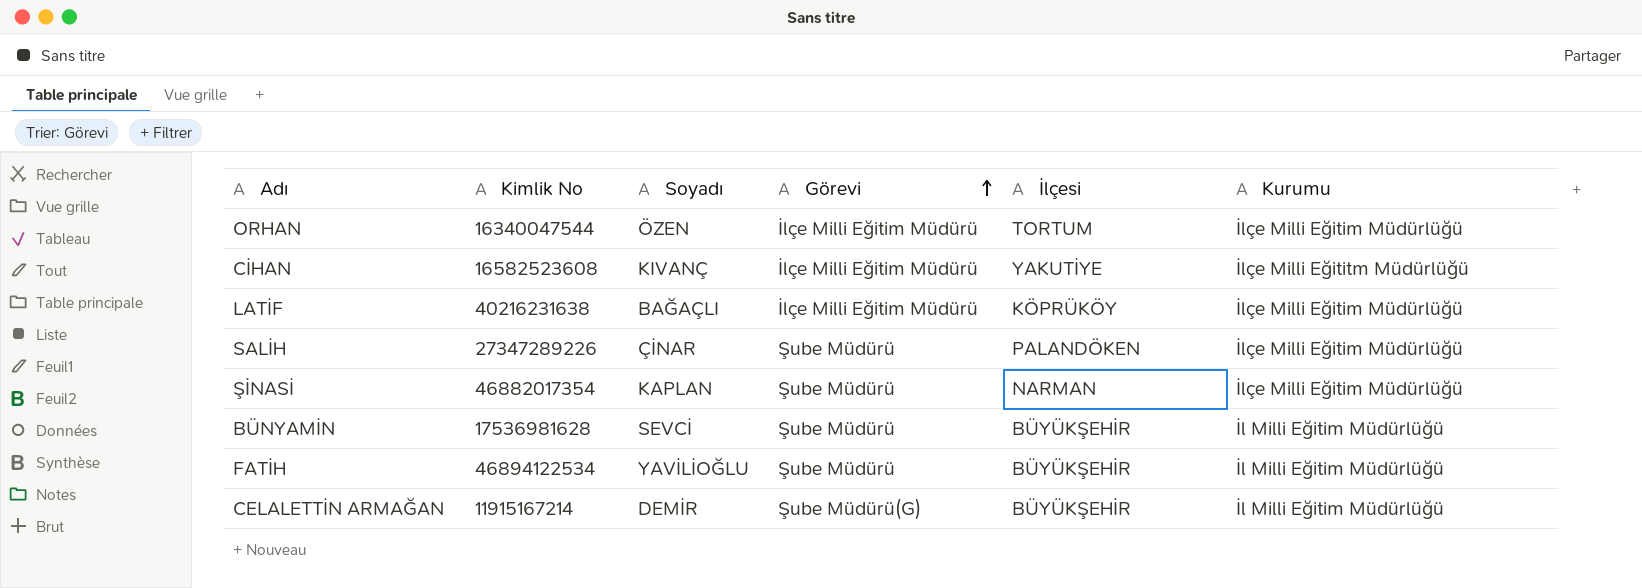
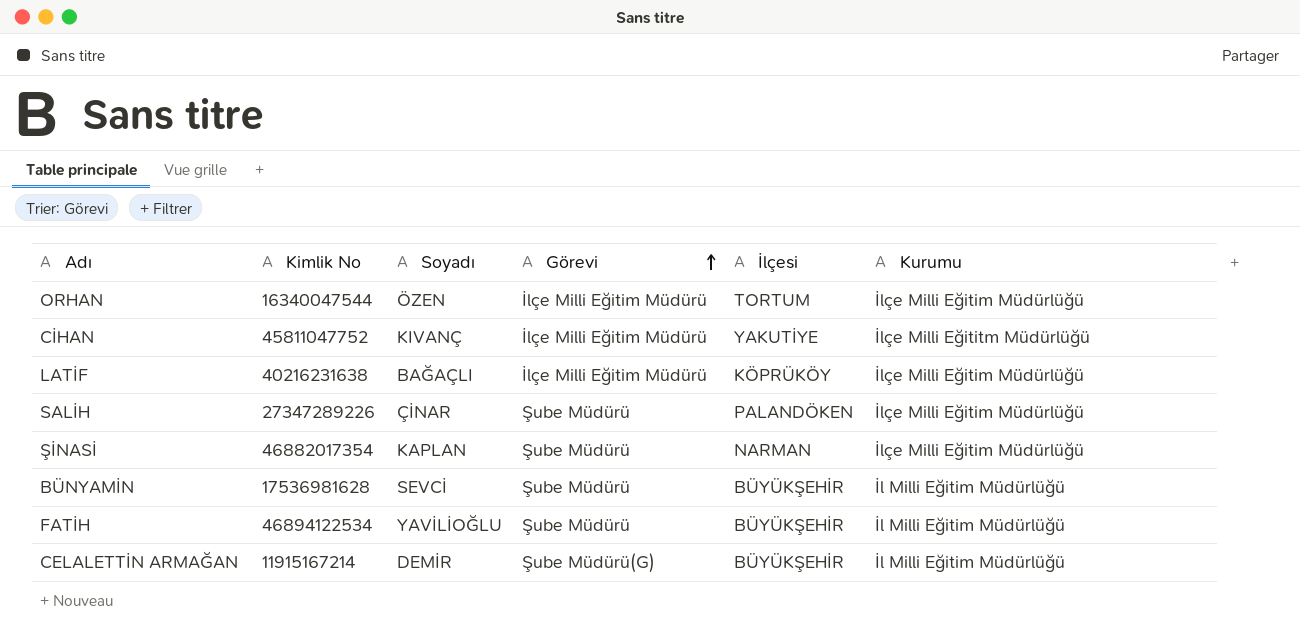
CİHAN | Kimlik No: 16582523608 -> 45811047752

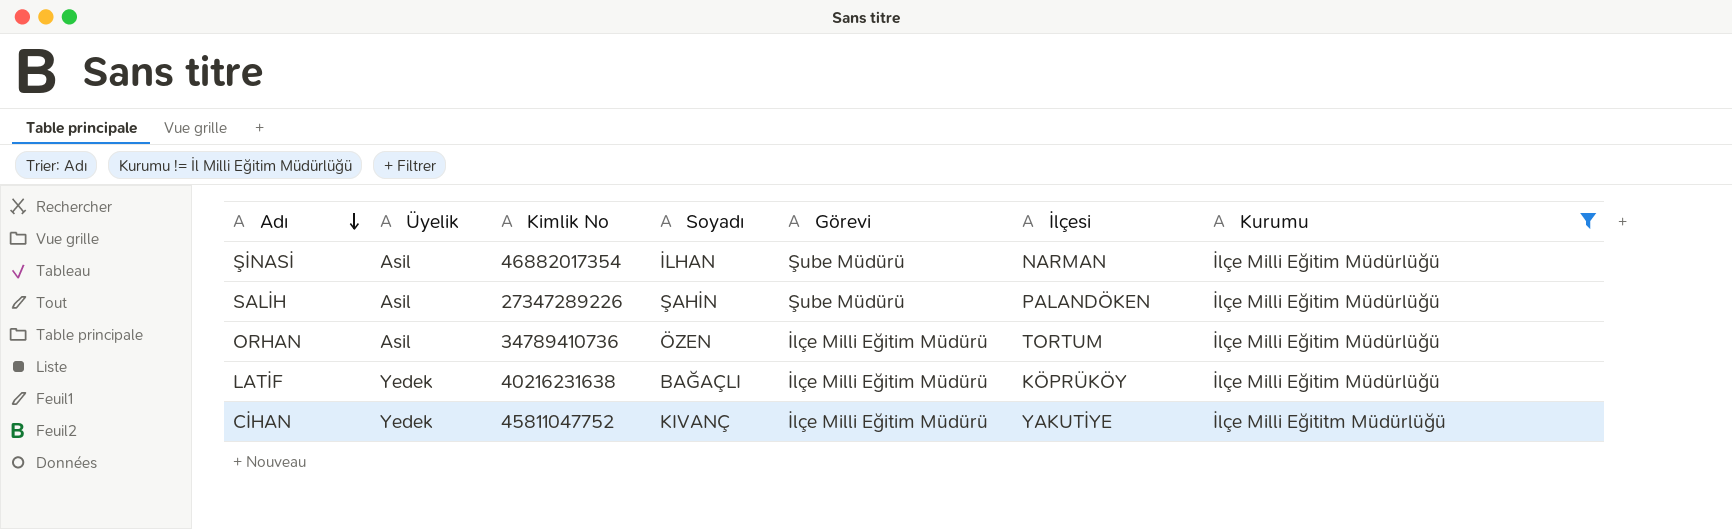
filter: none -> Kurumu != İl Milli Eğitim Müdürlüğü
row order: Görevi ascending -> Adı descending
column Üyelik | position: none -> 2
ŞİNASİ | Soyadı: KAPLAN -> İLHAN
SALİH | Soyadı: ÇİNAR -> ŞAHİN
ORHAN | Kimlik No: 16340047544 -> 34789410736

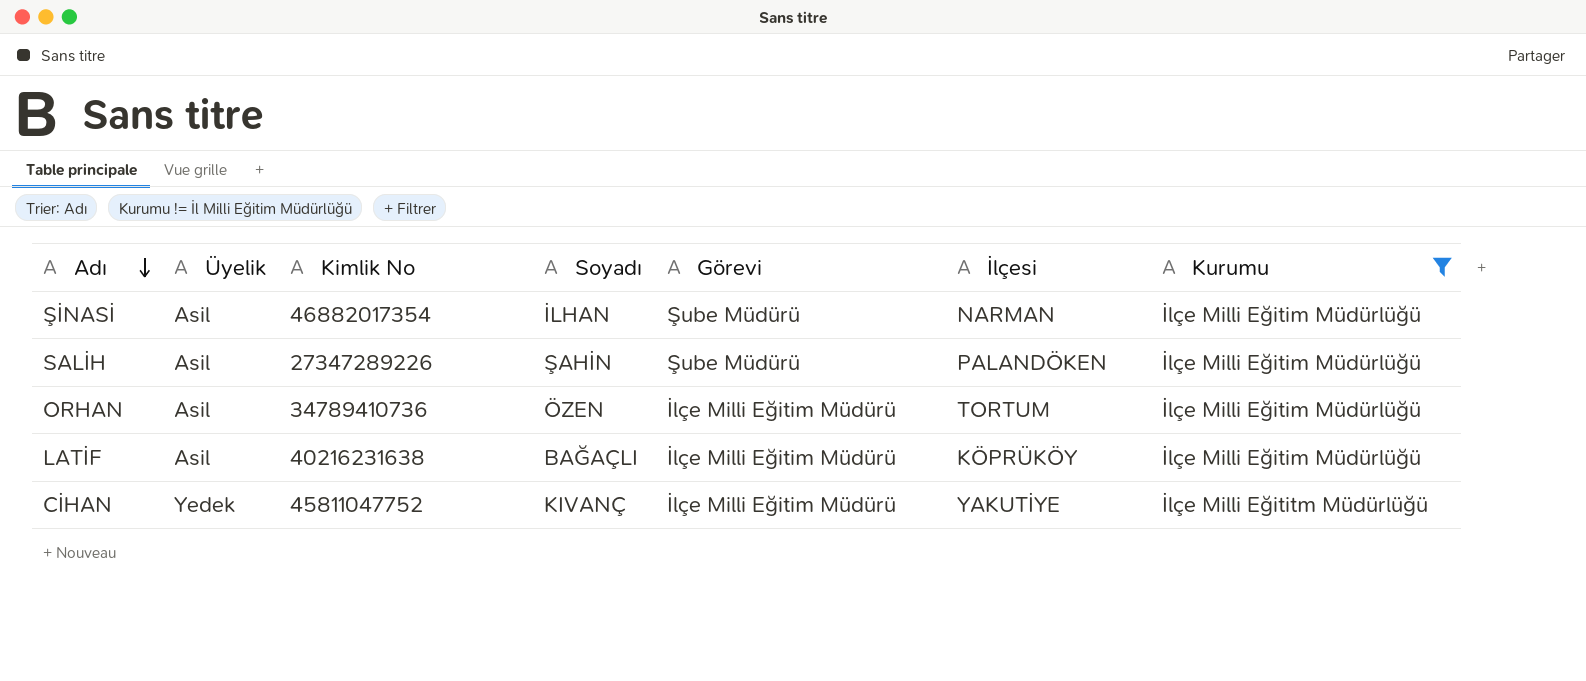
LATİF | Üyelik: Yedek -> Asil

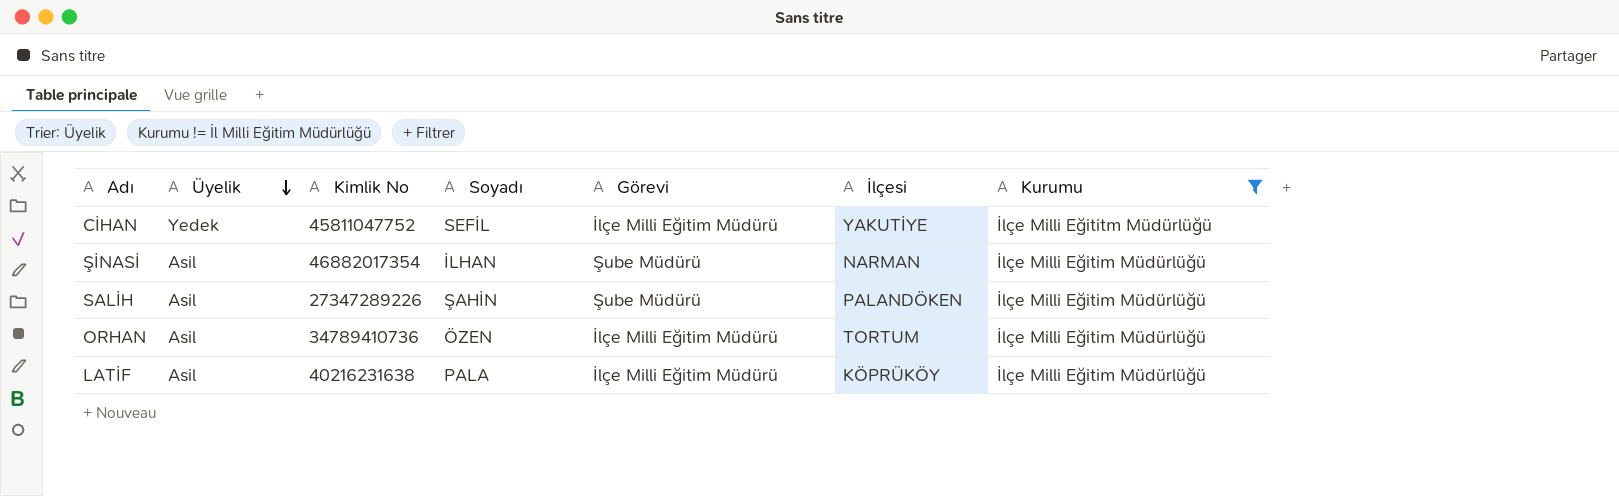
row order: Adı descending -> Üyelik descending
CİHAN | Soyadı: KIVANÇ -> SEFİL
LATİF | Soyadı: BAĞAÇLI -> PALA

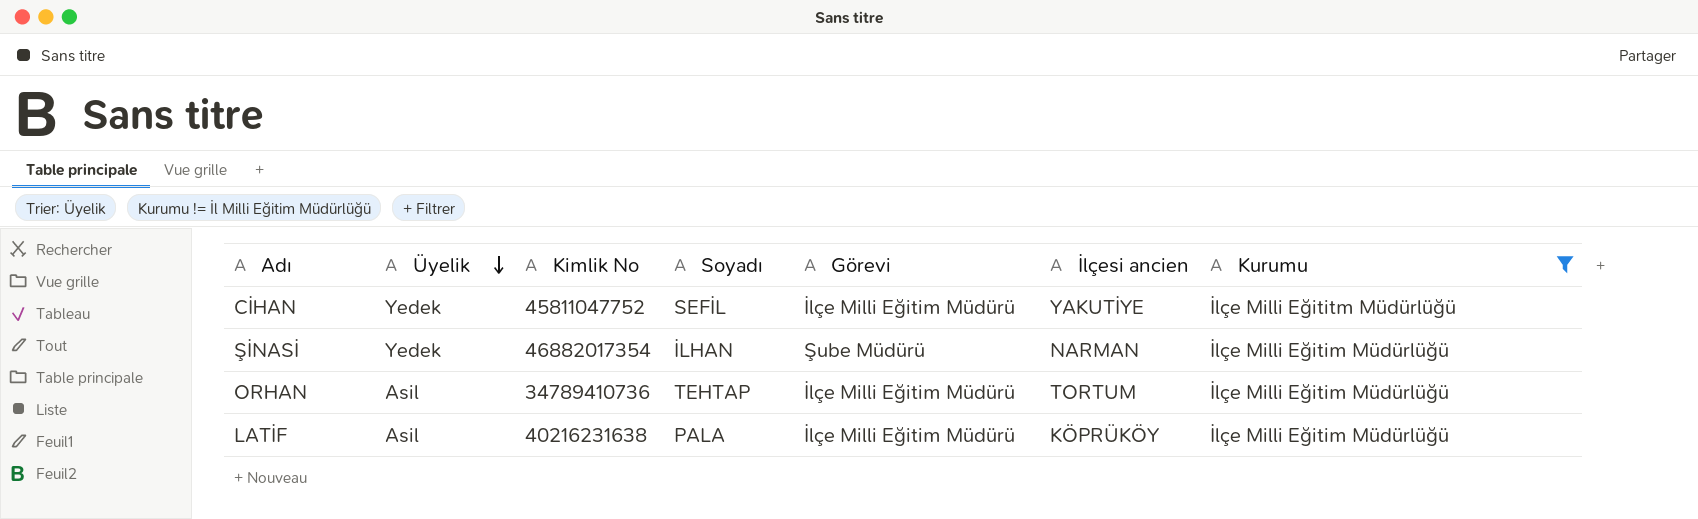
column name: İlçesi -> İlçesi ancien
row SALİH: Asil | 27347289226 | ŞAHİN | Şube Müdürü | PALANDÖKEN | İlçe Milli Eğitim Müdürlüğü -> none
ŞİNASİ | Üyelik: Asil -> Yedek
ORHAN | Soyadı: ÖZEN -> TEHTAP

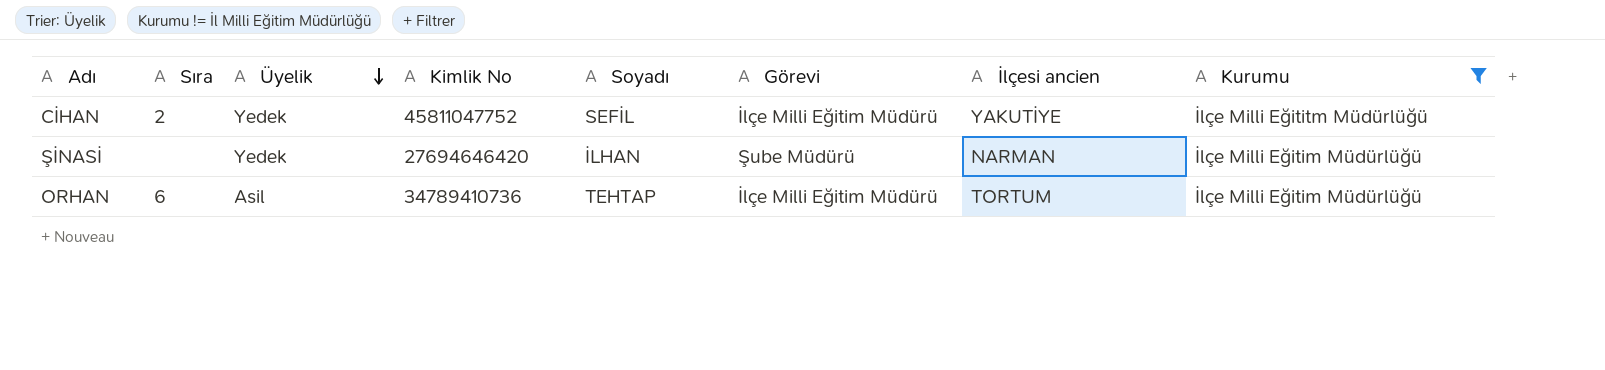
column Sıra | position: none -> 2
row LATİF: Asil | 40216231638 | PALA | İlçe Milli Eğitim Müdürü | KÖPRÜKÖY | İlçe Milli Eğitim Müdürlüğü -> none
ŞİNASİ | Kimlik No: 46882017354 -> 27694646420

